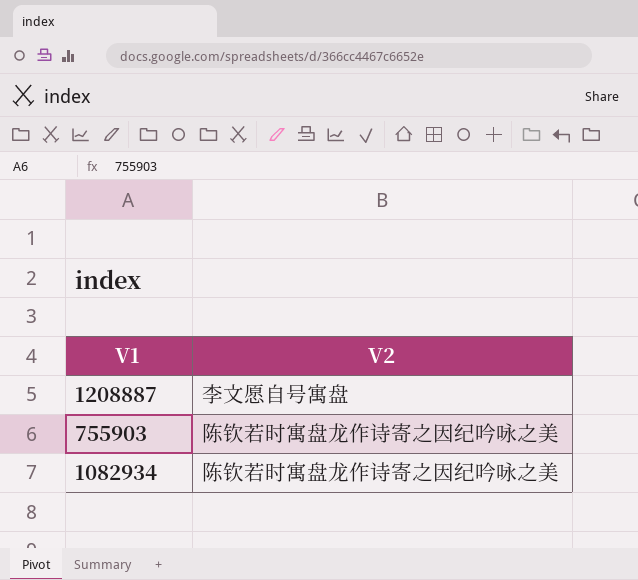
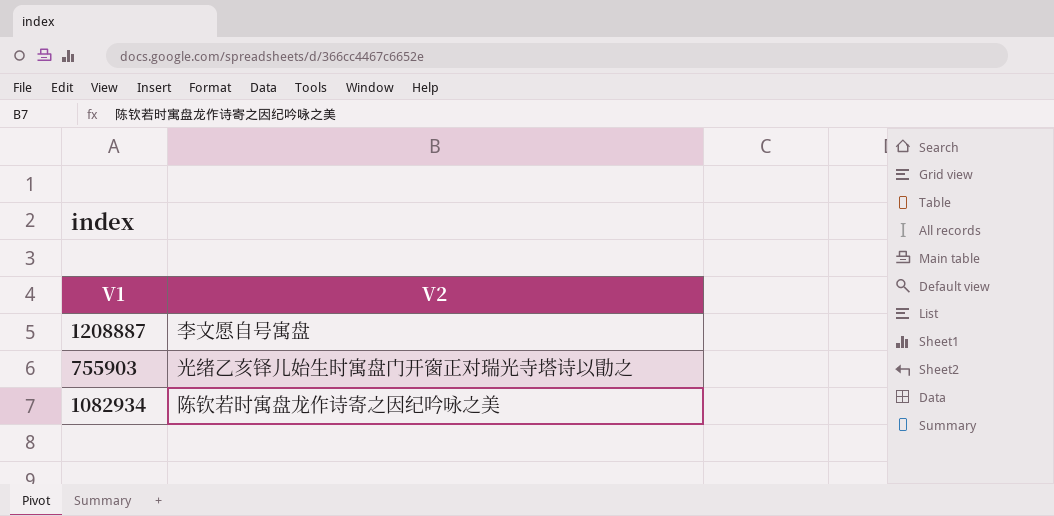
755903 | V2: 陈钦若时寓盘龙作诗寄之因纪吟咏之美 -> 光绪乙亥铎儿始生时寓盘门开窗正对瑞光寺塔诗以勖之

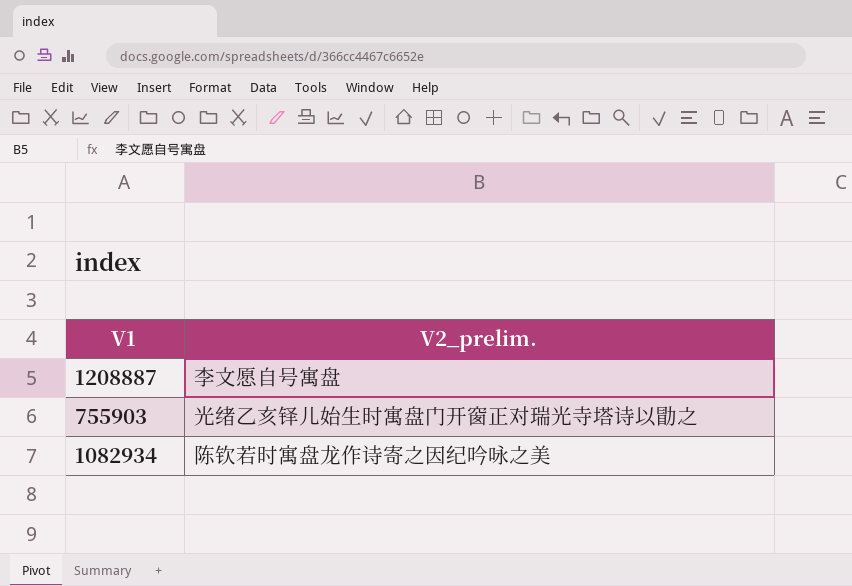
column name: V2 -> V2_prelim.

